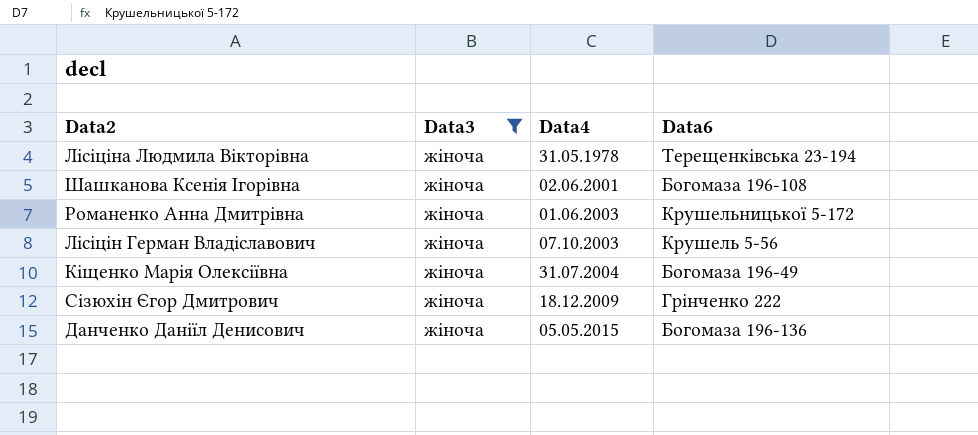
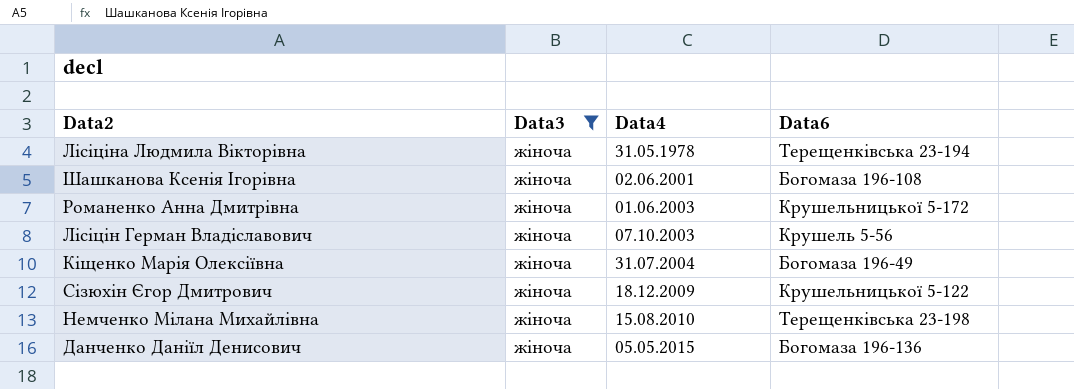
Сізюхін Єгор Дмитрович | Data6: Грінченко 222 -> Крушельницької 5-122
row Немченко Мілана Михайлівна: none -> жіноча | 15.08.2010 | Терещенківська 23-198

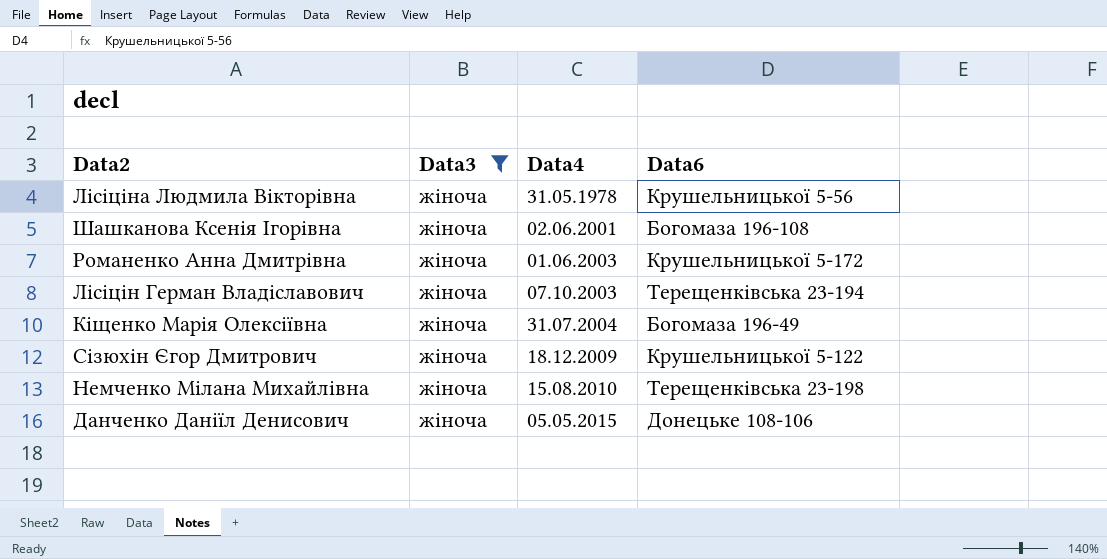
Лісіціна Людмила Вікторівна | Data6: Терещенківська 23-194 -> Крушельницької 5-56
Лісіцін Герман Владіславович | Data6: Крушель 5-56 -> Терещенківська 23-194
Данченко Даніїл Денисович | Data6: Богомаза 196-136 -> Донецьке 108-106

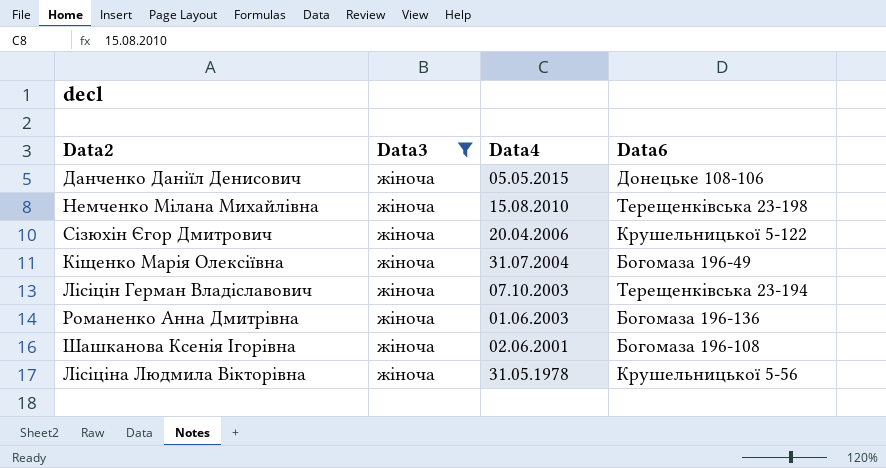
row order: Data4 ascending -> Data4 descending
Сізюхін Єгор Дмитрович | Data4: 18.12.2009 -> 20.04.2006
Романенко Анна Дмитрівна | Data6: Крушельницької 5-172 -> Богомаза 196-136

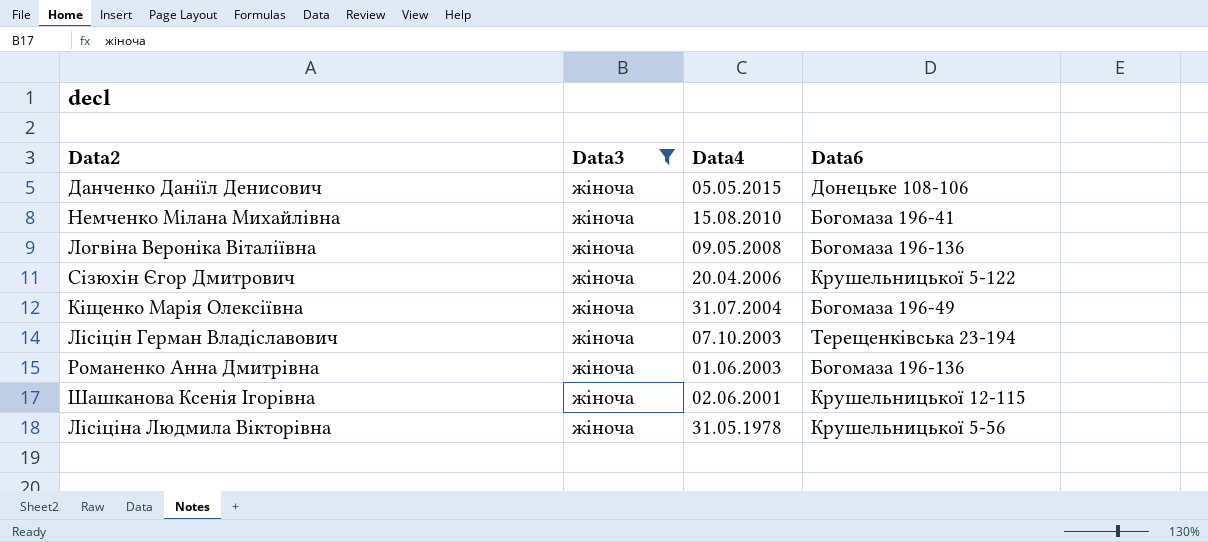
Немченко Мілана Михайлівна | Data6: Терещенківська 23-198 -> Богомаза 196-41
row Логвіна Вероніка Віталіївна: none -> жіноча | 09.05.2008 | Богомаза 196-136
Шашканова Ксенія Ігорівна | Data6: Богомаза 196-108 -> Крушельницької 12-115

